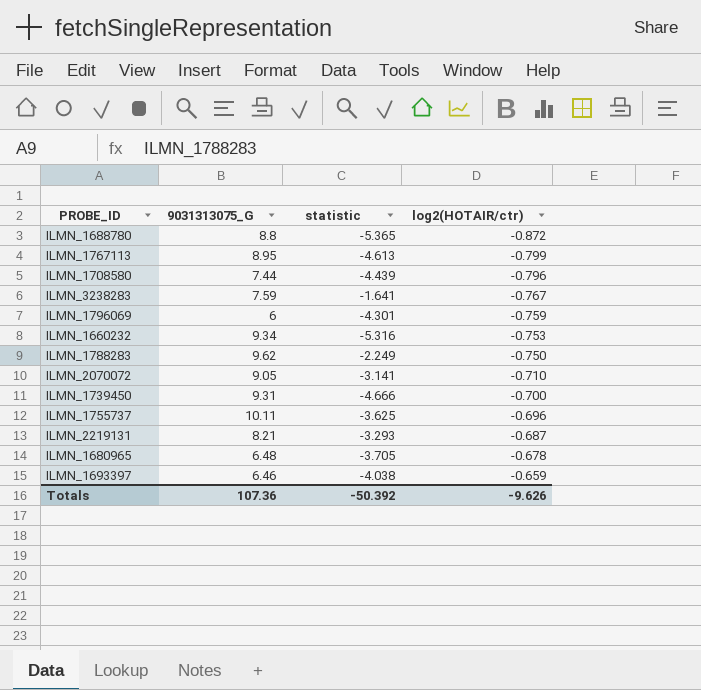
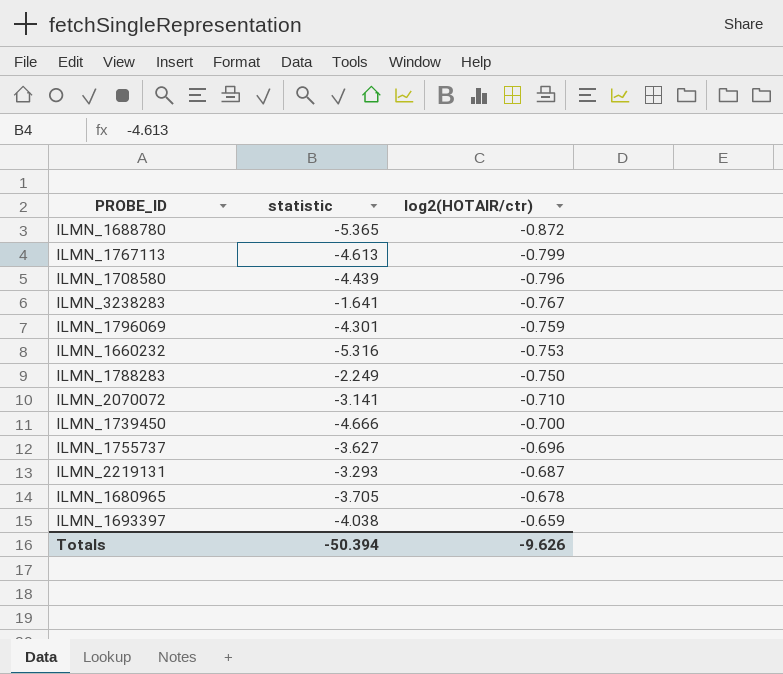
column 9031313075_G | position: 2 -> none
ILMN_1755737 | statistic: -3.625 -> -3.627
Totals | statistic: -50.392 -> -50.394

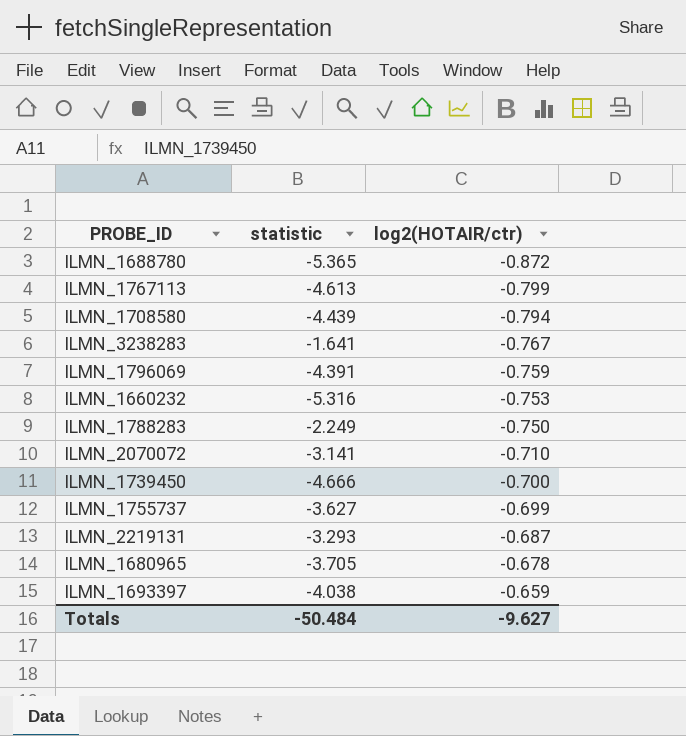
ILMN_1708580 | log2(HOTAIR/ctr): -0.796 -> -0.794
ILMN_1796069 | statistic: -4.301 -> -4.391
ILMN_1755737 | log2(HOTAIR/ctr): -0.696 -> -0.699
Totals | statistic: -50.394 -> -50.484
Totals | log2(HOTAIR/ctr): -9.626 -> -9.627

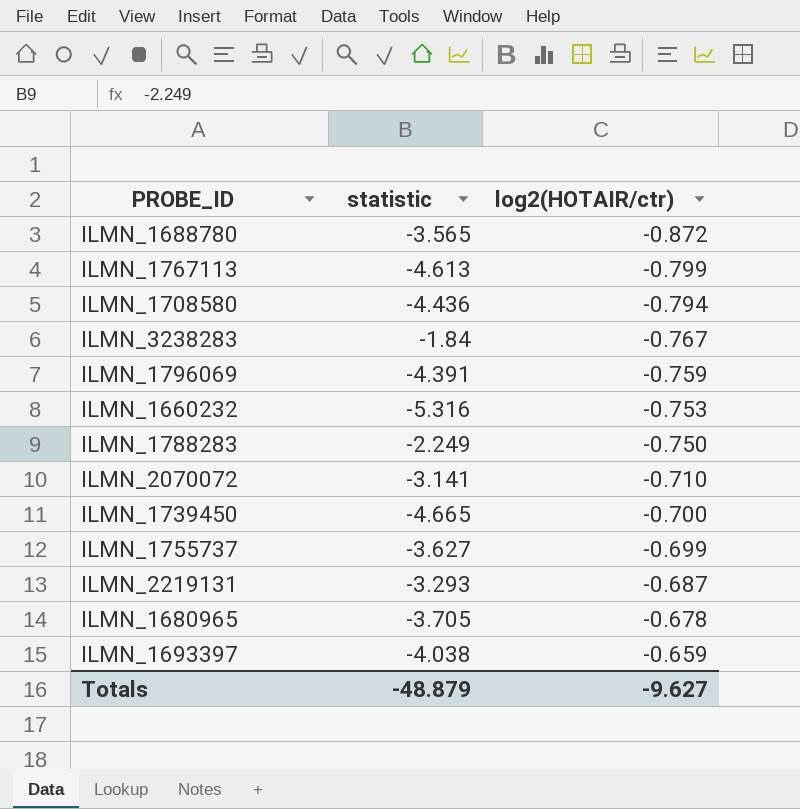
ILMN_1688780 | statistic: -5.365 -> -3.565
ILMN_1708580 | statistic: -4.439 -> -4.436
ILMN_3238283 | statistic: -1.641 -> -1.84
ILMN_1739450 | statistic: -4.666 -> -4.665
Totals | statistic: -50.484 -> -48.879

